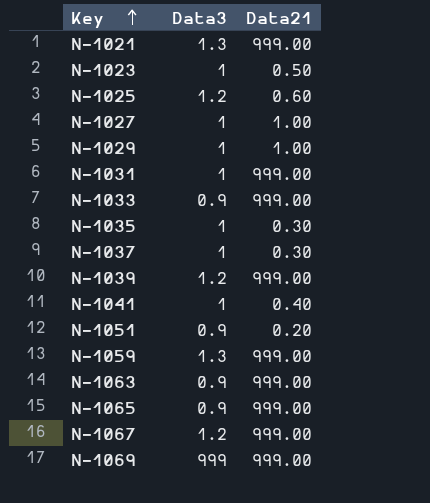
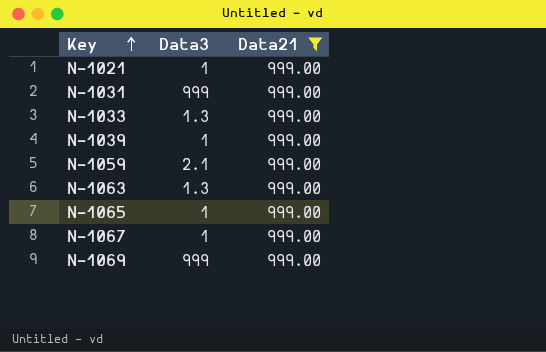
filter: none -> Data21 = 999.00
N-1021 | Data3: 1.3 -> 1
N-1031 | Data3: 1 -> 999
N-1033 | Data3: 0.9 -> 1.3
N-1039 | Data3: 1.2 -> 1
N-1059 | Data3: 1.3 -> 2.1
N-1063 | Data3: 0.9 -> 1.3
N-1065 | Data3: 0.9 -> 1
N-1067 | Data3: 1.2 -> 1

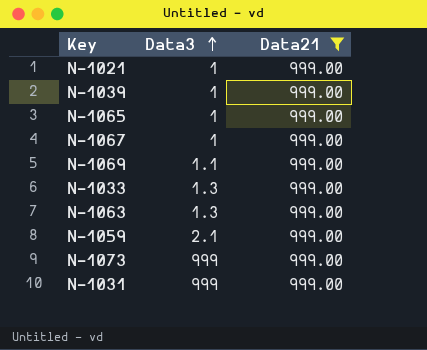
row order: Key ascending -> Data3 ascending
N-1069 | Data3: 999 -> 1.1
row N-1073: none -> 999 | 999.00

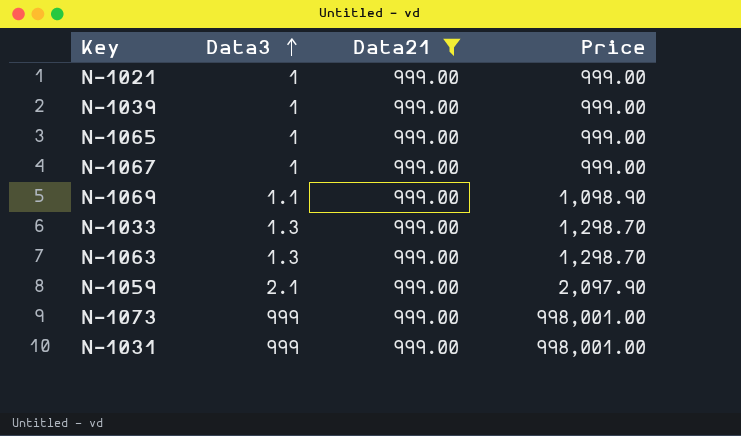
column Price | formula: none -> [Data3] * [Data21]

